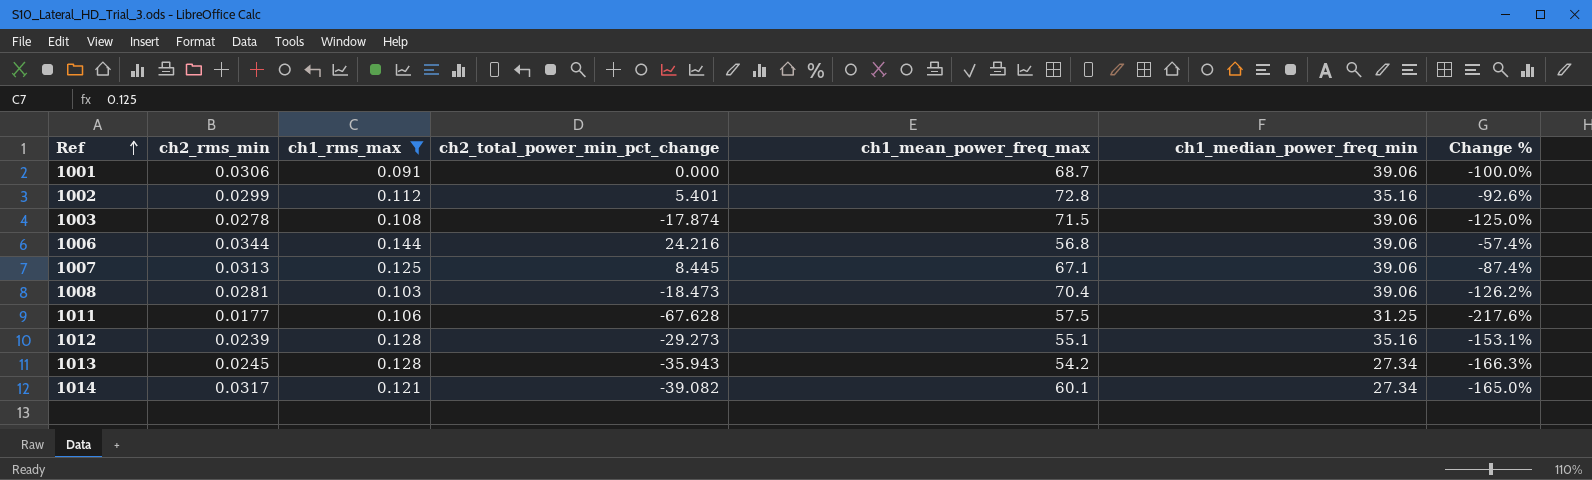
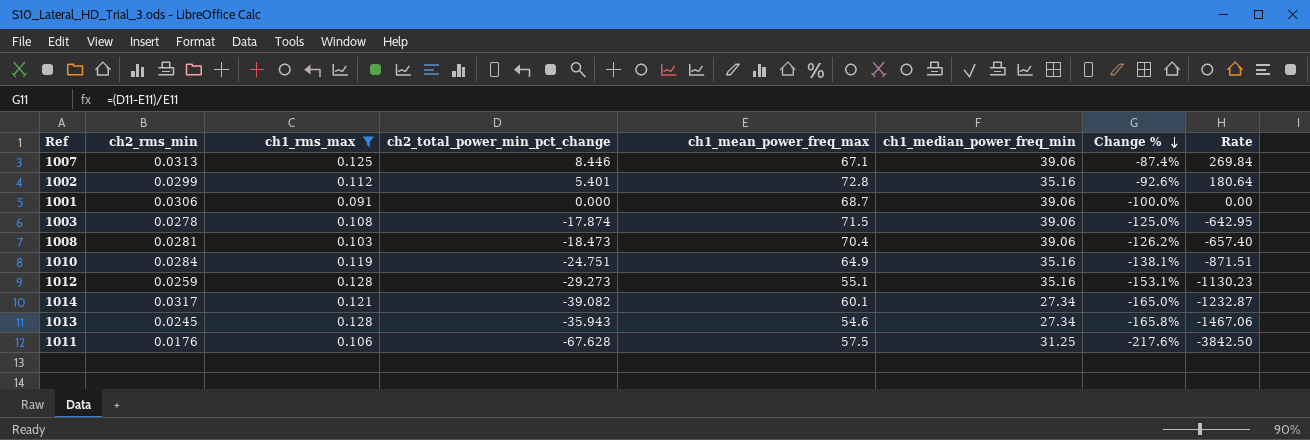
row order: Ref ascending -> Change % descending
column Rate | formula: none -> [ch2_total_power_min_pct_change] / [ch2_rms_min]
row 1006: 0.0344 | 0.144 | 24.216 | 56.8 | 39.06 | -57.4% -> none
1007 | ch2_total_power_min_pct_change: 8.445 -> 8.446
row 1010: none -> 0.0284 | 0.119 | -24.751 | 64.9 | 35.16 | -138.1% | -871.51
1012 | ch2_rms_min: 0.0239 -> 0.0259
1013 | ch1_mean_power_freq_max: 54.2 -> 54.6
1013 | Change %: -166.3% -> -165.8%
1011 | ch2_rms_min: 0.0177 -> 0.0176

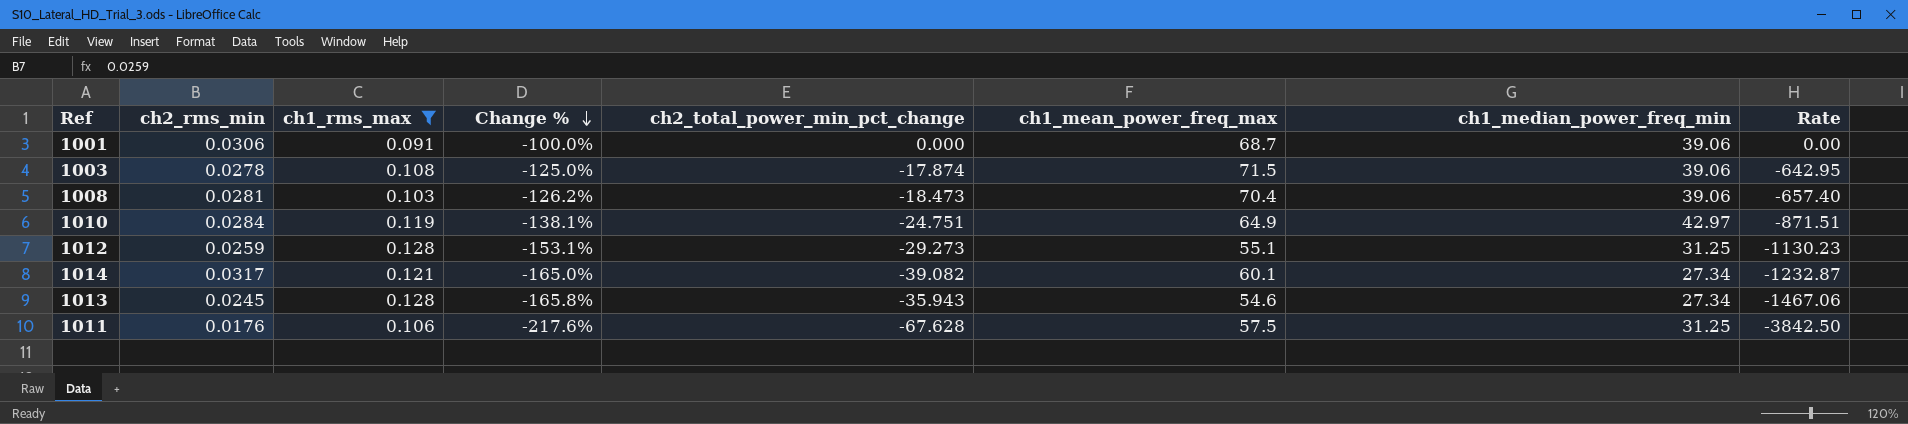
column Change % | position: 7 -> 4
row 1007: 0.0313 | 0.125 | 8.446 | 67.1 | 39.06 | -87.4% | 269.84 -> none
row 1002: 0.0299 | 0.112 | 5.401 | 72.8 | 35.16 | -92.6% | 180.64 -> none
1010 | ch1_median_power_freq_min: 35.16 -> 42.97
1012 | ch1_median_power_freq_min: 35.16 -> 31.25

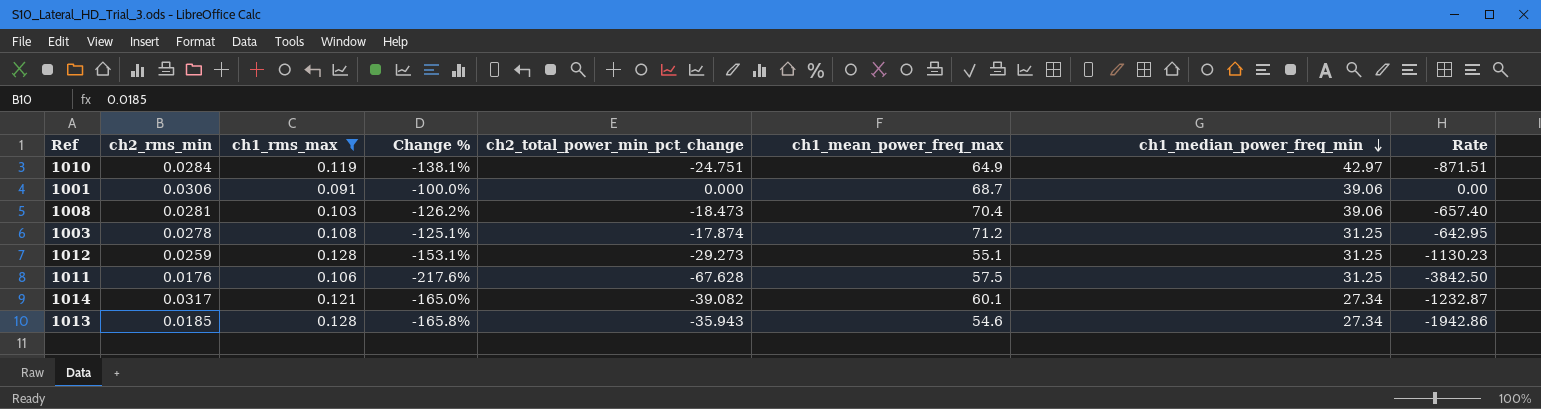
row order: Change % descending -> ch1_median_power_freq_min descending
1003 | Change %: -125.0% -> -125.1%
1003 | ch1_mean_power_freq_max: 71.5 -> 71.2
1003 | ch1_median_power_freq_min: 39.06 -> 31.25
1013 | ch2_rms_min: 0.0245 -> 0.0185
1013 | Rate: -1467.06 -> -1942.86

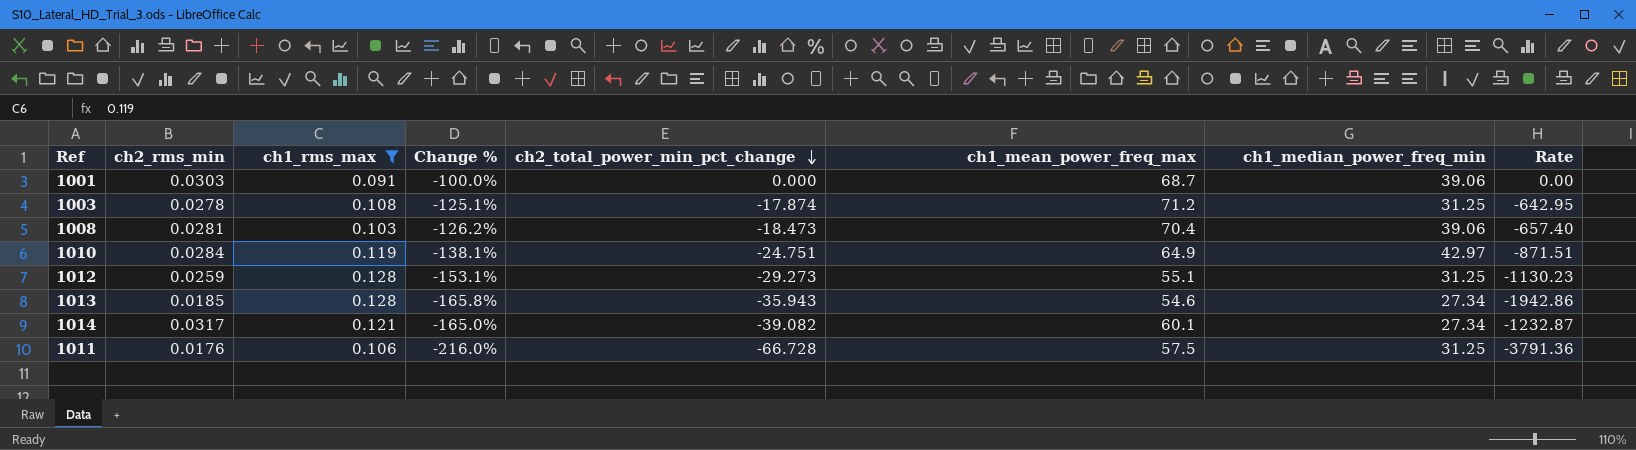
row order: ch1_median_power_freq_min descending -> ch2_total_power_min_pct_change descending
1001 | ch2_rms_min: 0.0306 -> 0.0303
1011 | Change %: -217.6% -> -216.0%
1011 | ch2_total_power_min_pct_change: -67.628 -> -66.728
1011 | Rate: -3842.50 -> -3791.36

